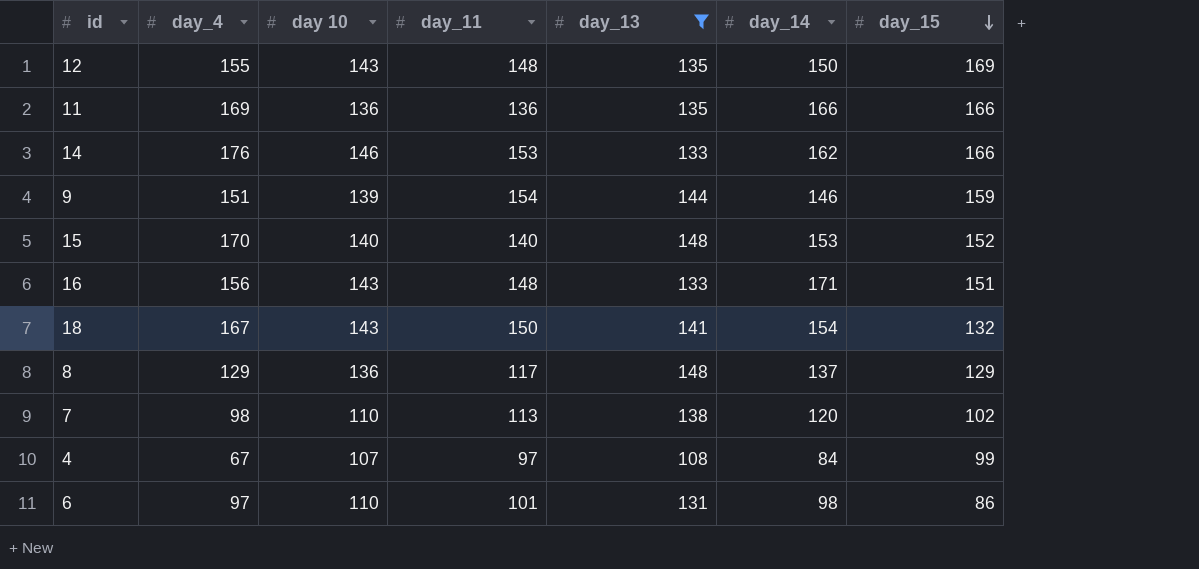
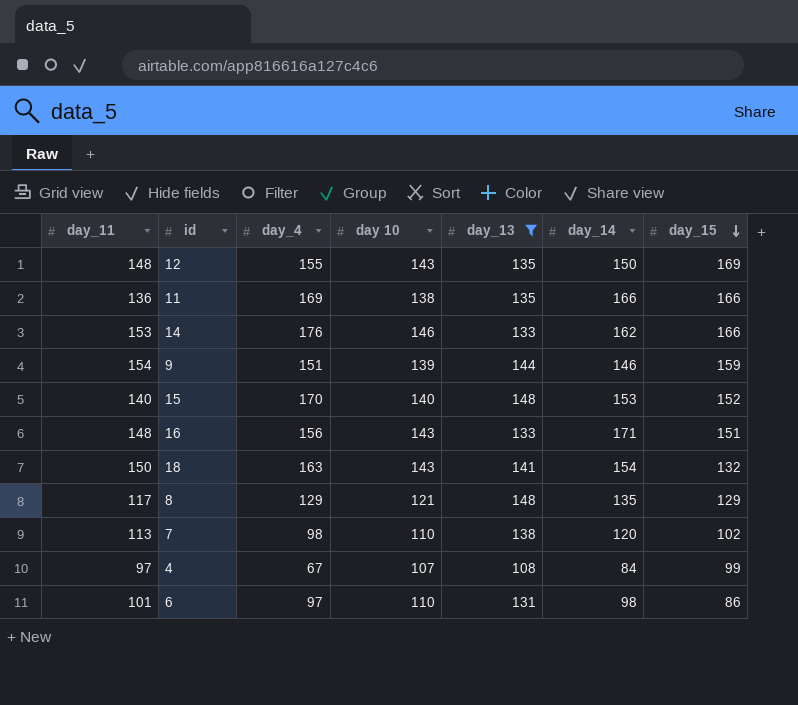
column day_11 | position: 4 -> 1
11 | day 10: 136 -> 138
18 | day_4: 167 -> 163
8 | day 10: 136 -> 121
8 | day_14: 137 -> 135

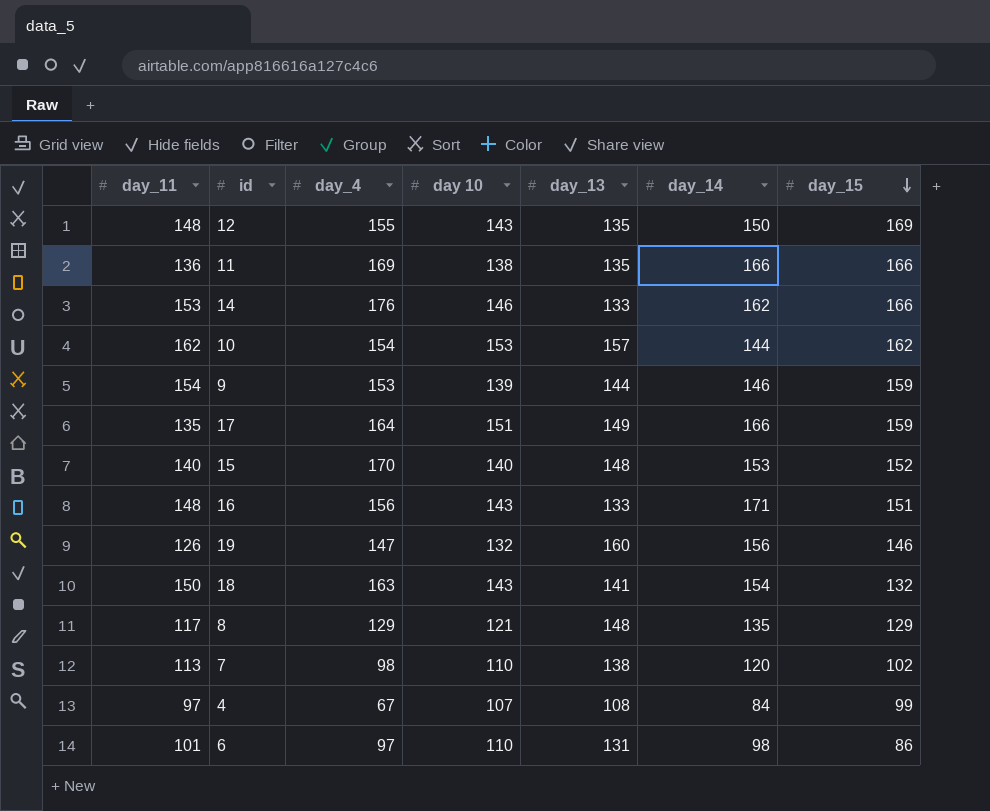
filter: day_13 <= 148 -> none
9 | day_4: 151 -> 153

